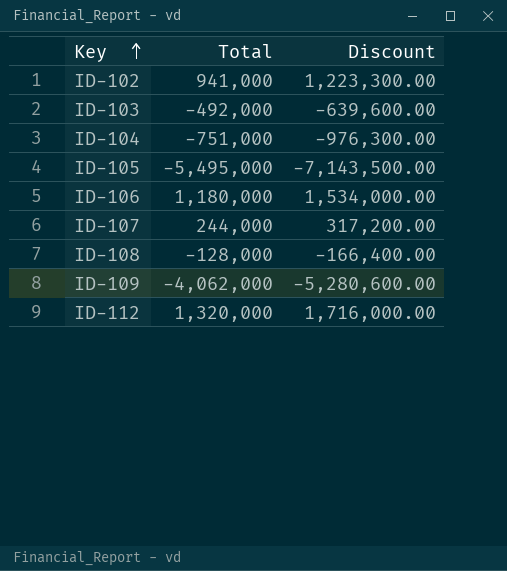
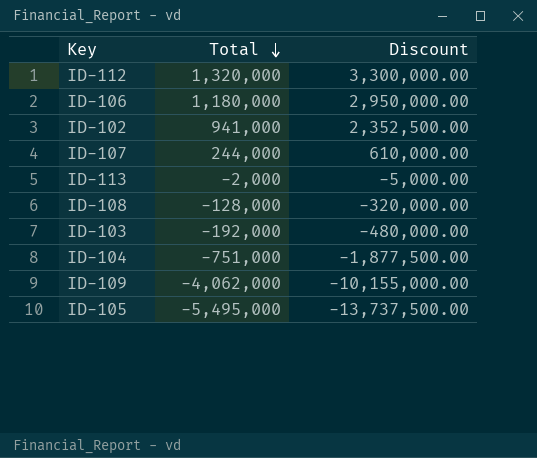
row order: Key ascending -> Total descending
column Discount | formula: [Total] * 1.3 -> [Total] * 2.5
row ID-113: none -> -2,000 | -5,000.00
ID-103 | Total: -492,000 -> -192,000

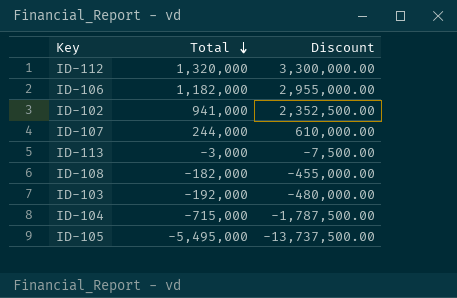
row ID-109: -4,062,000 | -10,155,000.00 -> none
ID-106 | Total: 1,180,000 -> 1,182,000
ID-106 | Discount: 2,950,000.00 -> 2,955,000.00
ID-113 | Total: -2,000 -> -3,000
ID-113 | Discount: -5,000.00 -> -7,500.00
ID-108 | Total: -128,000 -> -182,000
ID-108 | Discount: -320,000.00 -> -455,000.00
ID-104 | Total: -751,000 -> -715,000
ID-104 | Discount: -1,877,500.00 -> -1,787,500.00

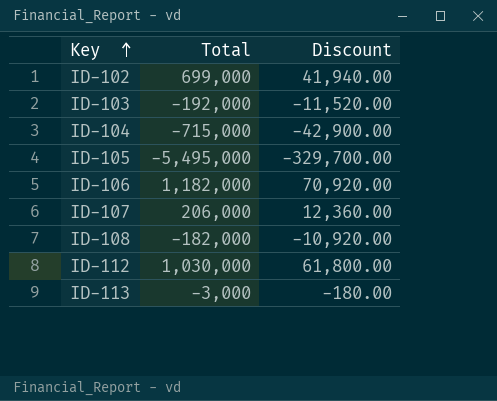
row order: Total descending -> Key ascending
column Discount | formula: [Total] * 2.5 -> [Total] * 0.06
ID-102 | Total: 941,000 -> 699,000
ID-107 | Total: 244,000 -> 206,000
ID-112 | Total: 1,320,000 -> 1,030,000

